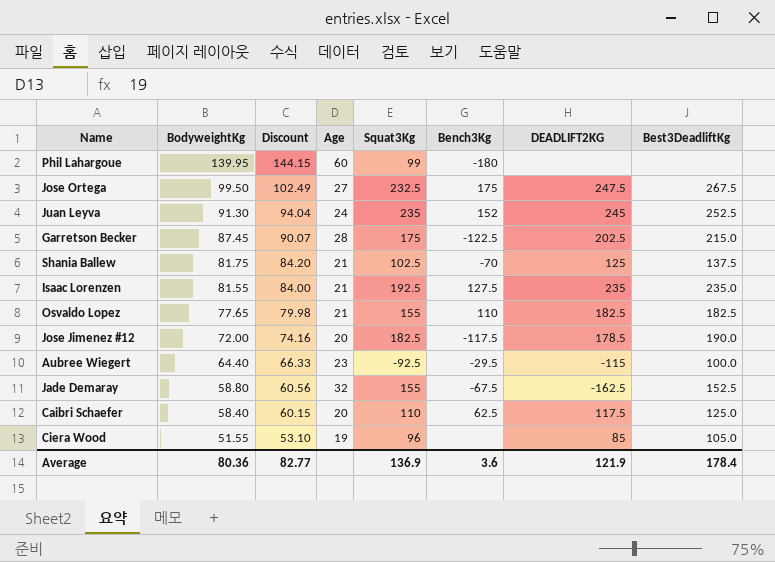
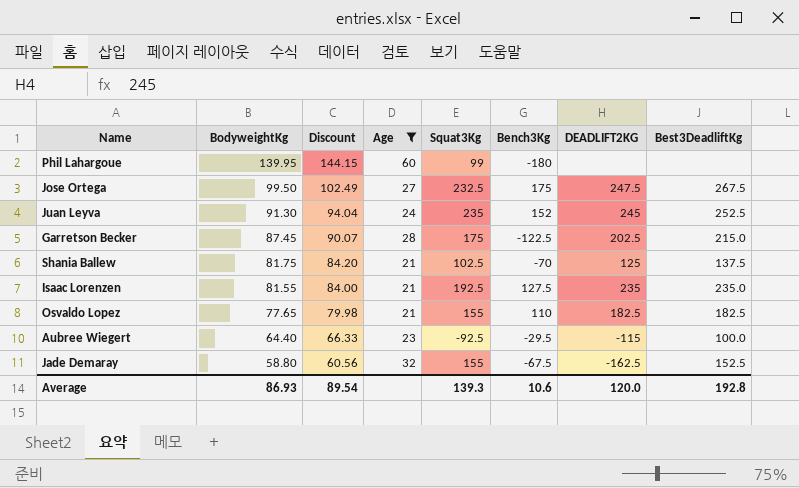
filter: none -> Age >= 21
Average | BodyweightKg: 80.36 -> 86.93
Average | Discount: 82.77 -> 89.54
Average | Squat3Kg: 136.9 -> 139.3
Average | Bench3Kg: 3.6 -> 10.6
Average | DEADLIFT2KG: 121.9 -> 120.0
Average | Best3DeadliftKg: 178.4 -> 192.8

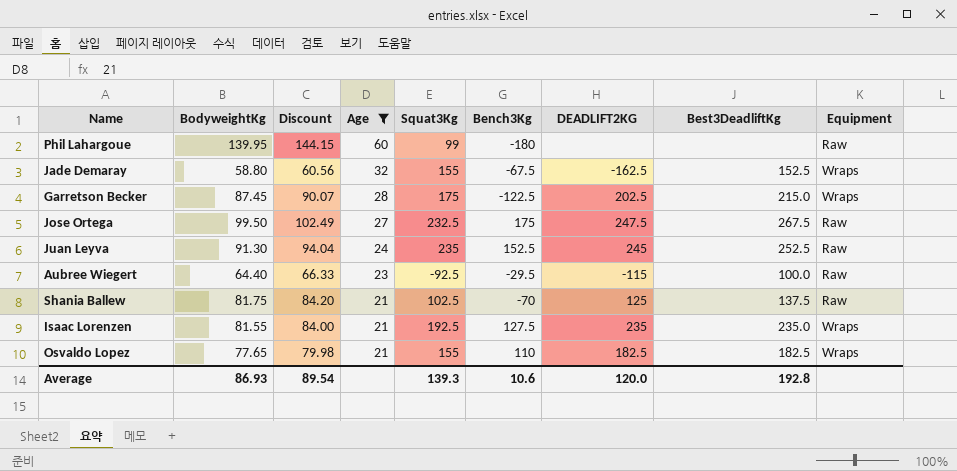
row order: BodyweightKg descending -> Age descending
column Equipment | position: none -> 9
Juan Leyva | Bench3Kg: 152 -> 152.5

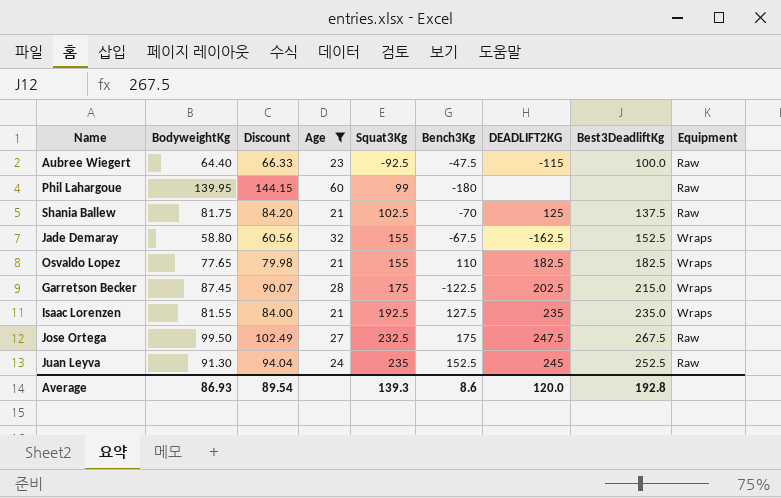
row order: Age descending -> Squat3Kg ascending
Aubree Wiegert | Bench3Kg: -29.5 -> -47.5
Average | Bench3Kg: 10.6 -> 8.6

